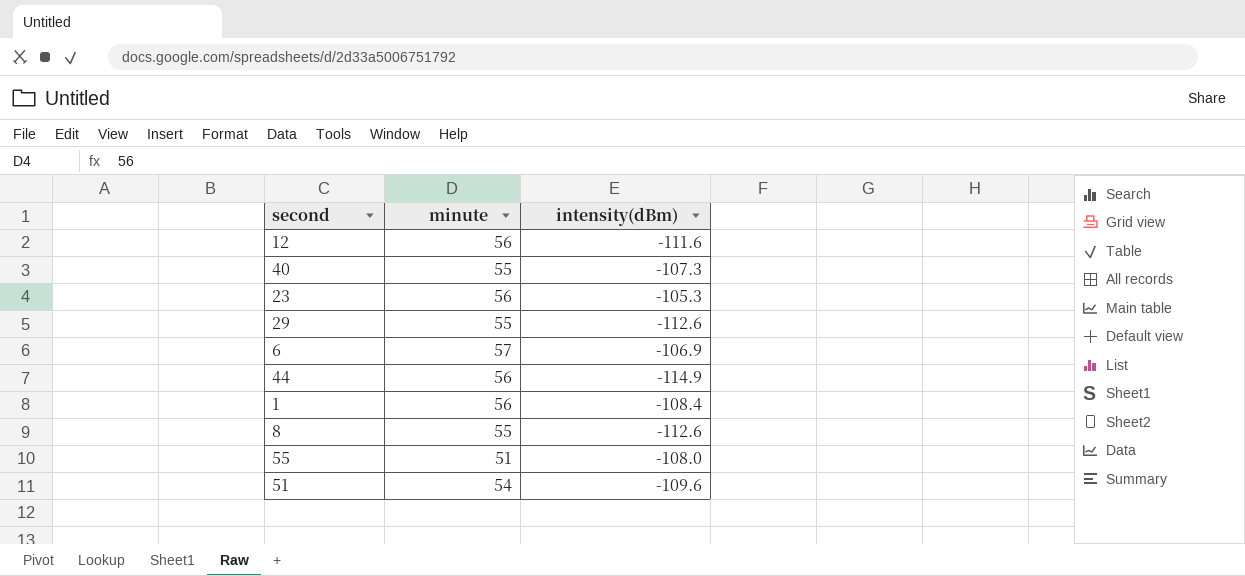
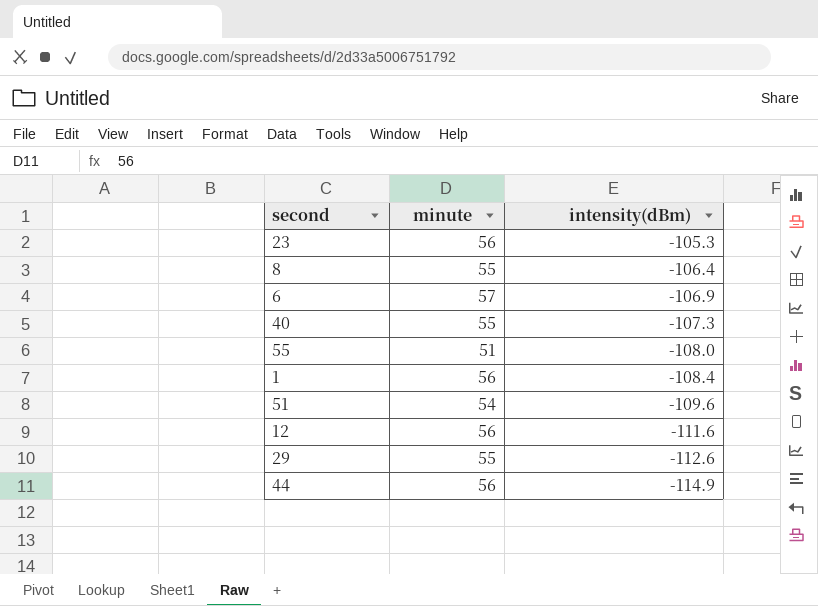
row order: none -> intensity(dBm) descending
8 | intensity(dBm): -112.6 -> -106.4

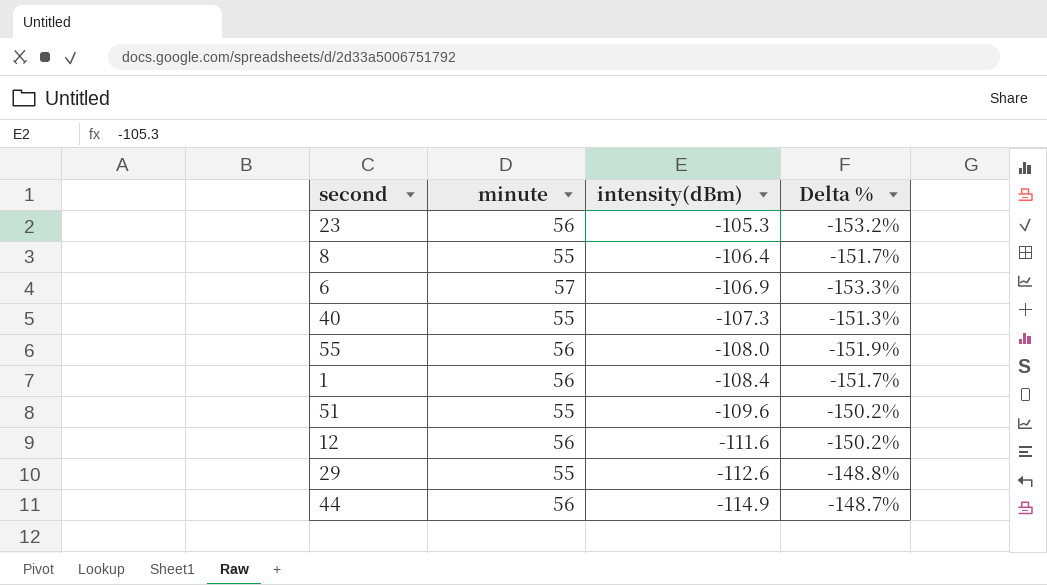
column Delta % | formula: none -> ([minute] - [intensity(dBm)]) / [intensity(dBm)]
55 | minute: 51 -> 56
51 | minute: 54 -> 55

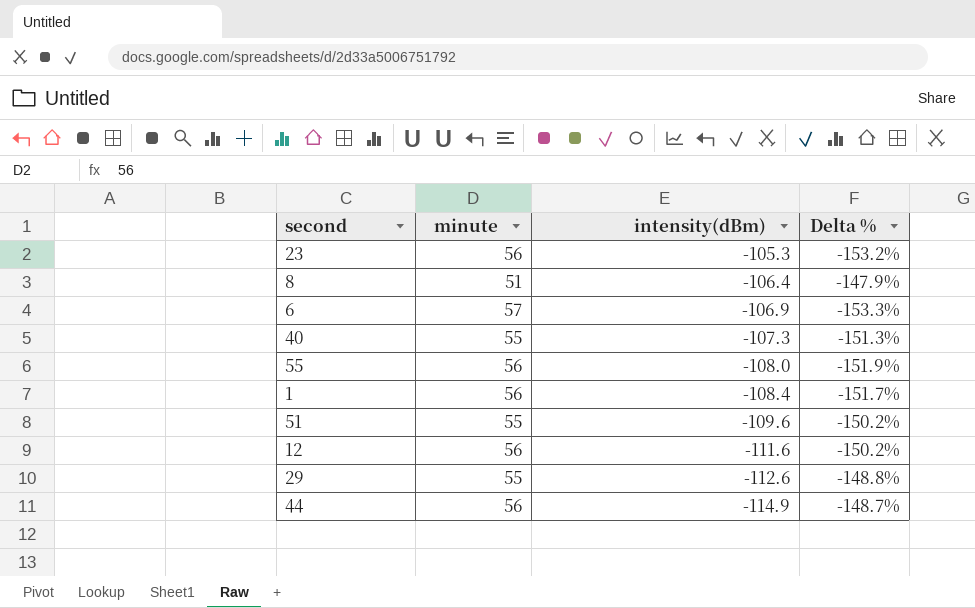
8 | minute: 55 -> 51
8 | Delta %: -151.7% -> -147.9%

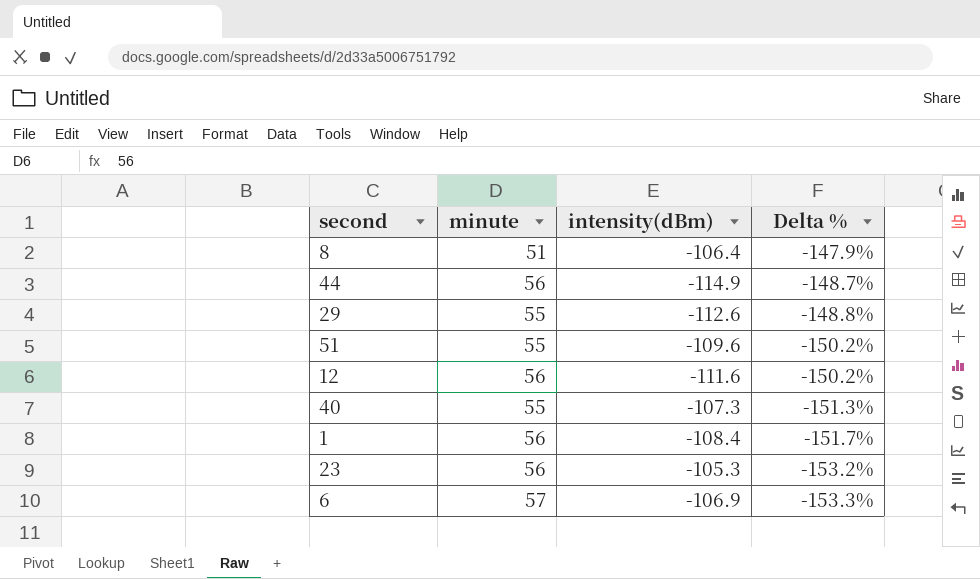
row order: intensity(dBm) descending -> Delta % descending
row 55: 56 | -108.0 | -151.9% -> none

